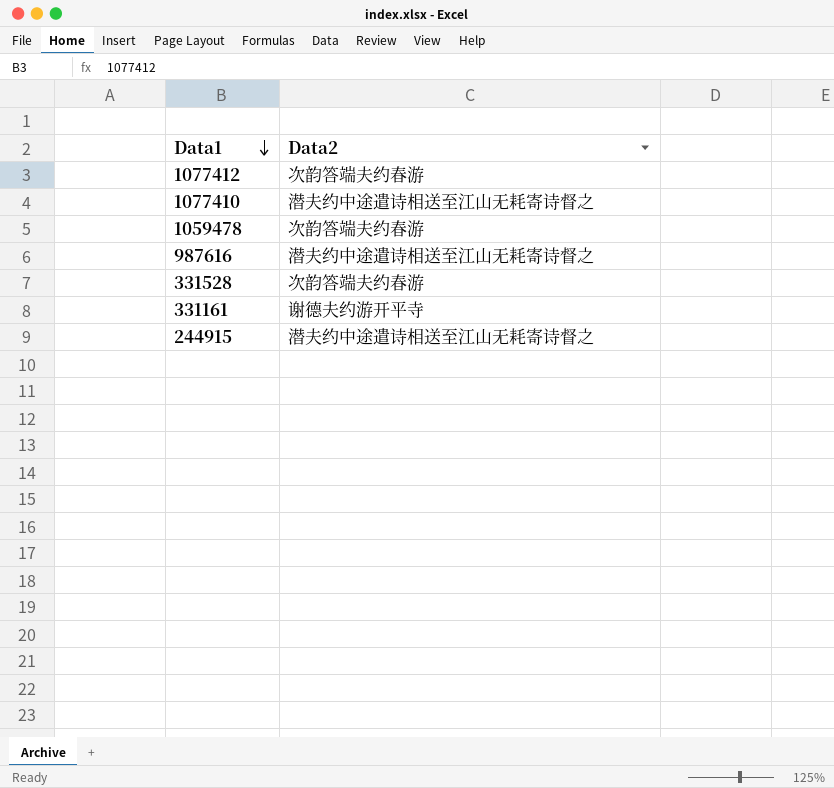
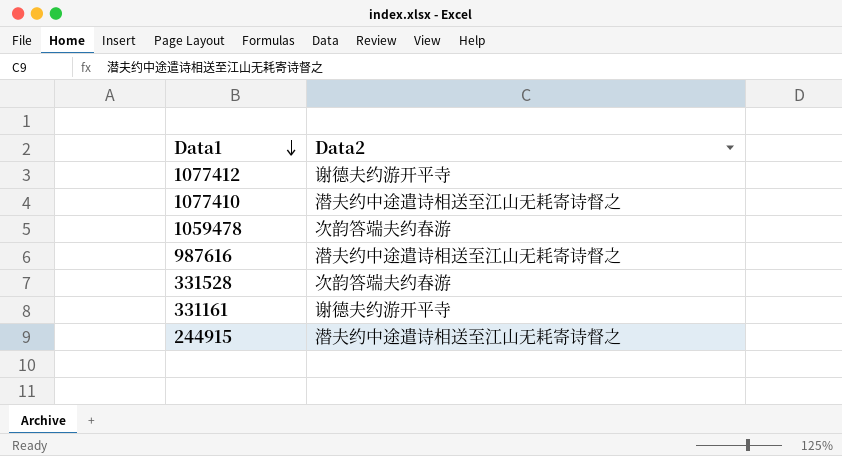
1077412 | Data2: 次韵答端夫约春游 -> 谢德夫约游开平寺

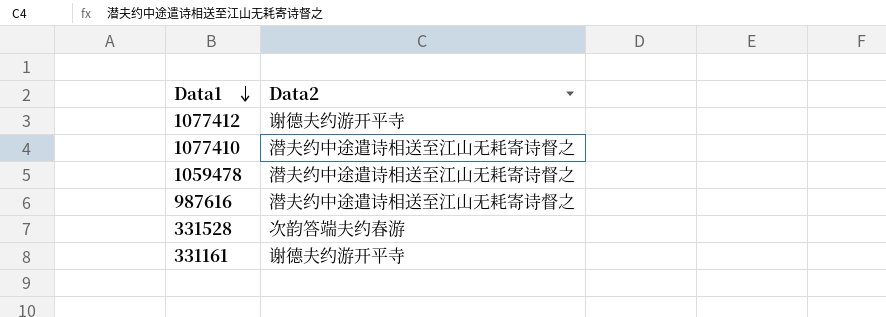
row 244915: 潜夫约中途遣诗相送至江山无耗寄诗督之 -> none
1059478 | Data2: 次韵答端夫约春游 -> 潜夫约中途遣诗相送至江山无耗寄诗督之

